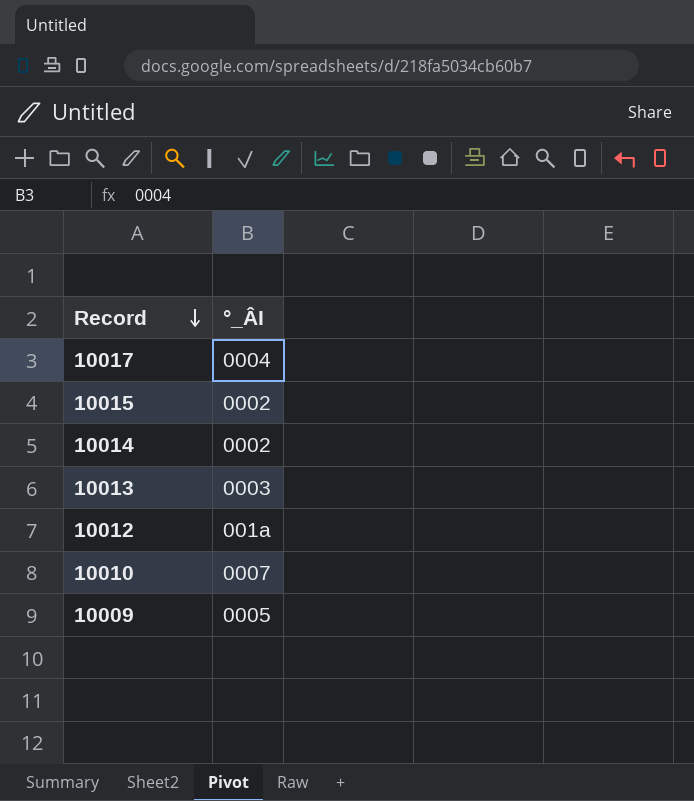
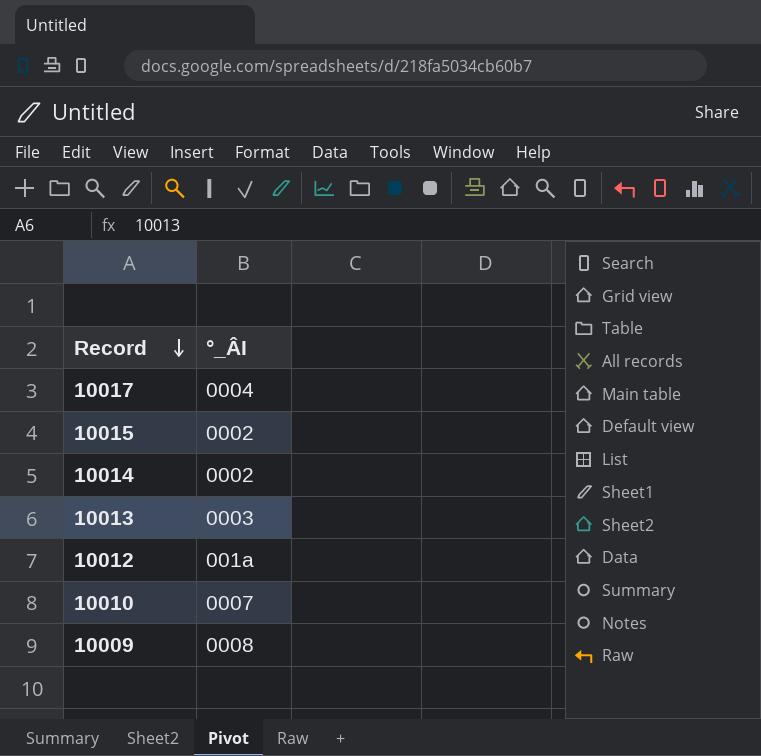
10009 | °_ÂI: 0005 -> 0008

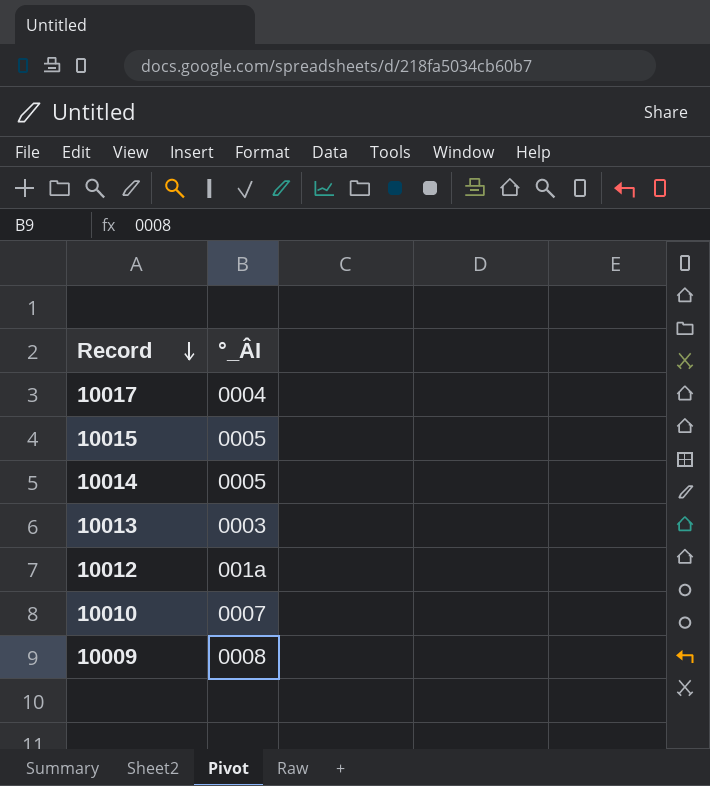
10015 | °_ÂI: 0002 -> 0005
10014 | °_ÂI: 0002 -> 0005

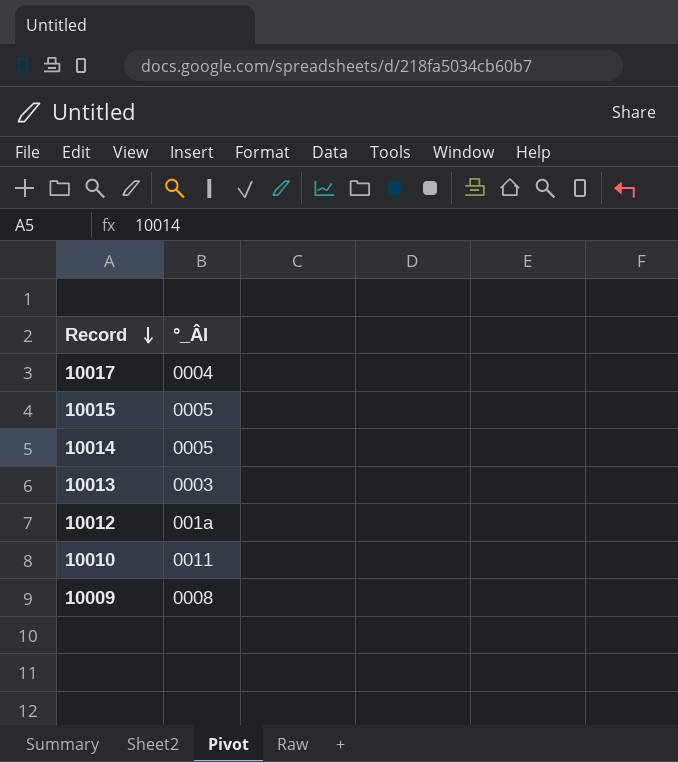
10010 | °_ÂI: 0007 -> 0011

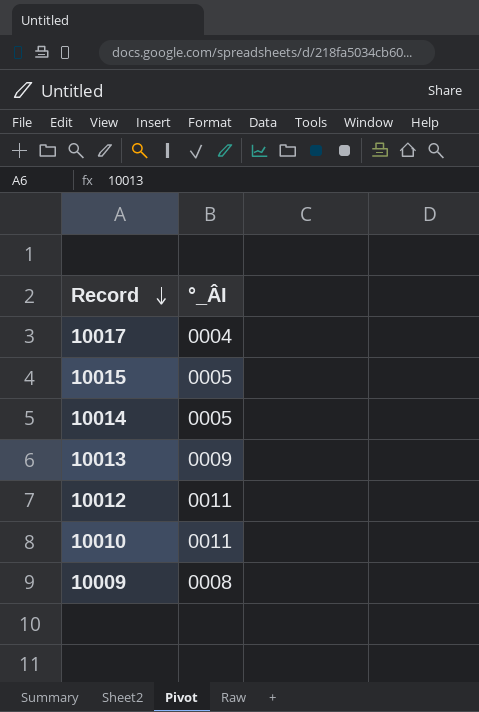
10013 | °_ÂI: 0003 -> 0009
10012 | °_ÂI: 001a -> 0011

